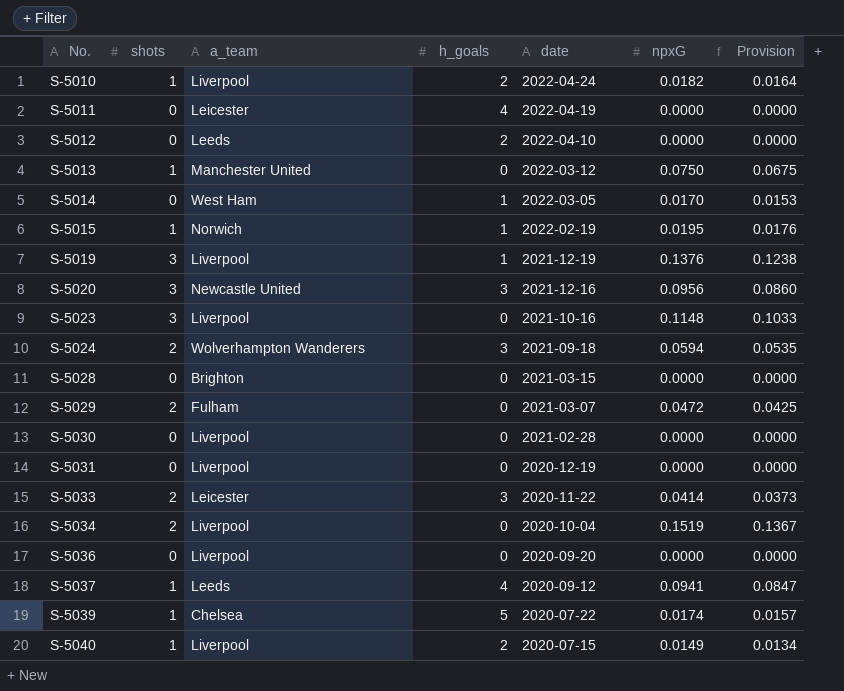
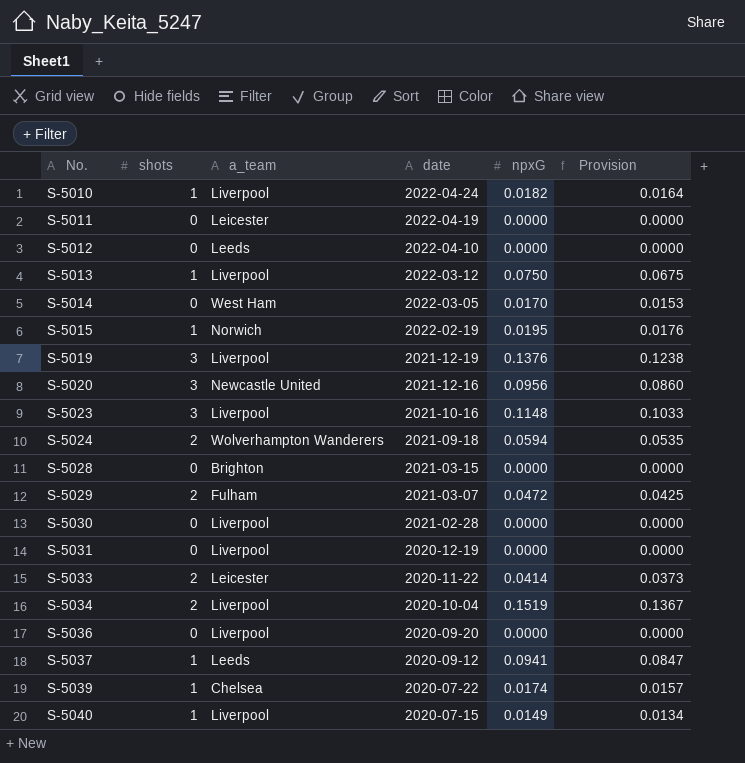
column h_goals | position: 4 -> none
S-5013 | a_team: Manchester United -> Liverpool

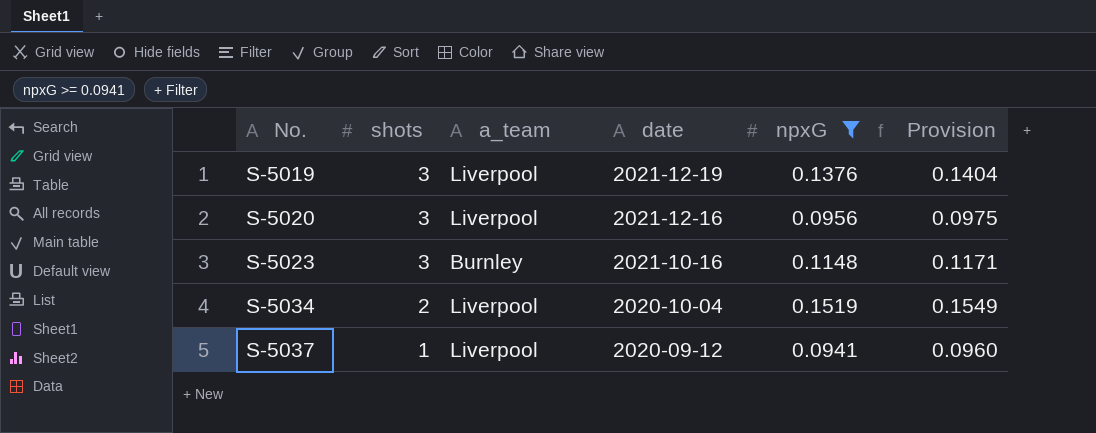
filter: none -> npxG >= 0.0941
column Provision | formula: [npxG] * 0.9 -> [npxG] * 1.02
S-5020 | a_team: Newcastle United -> Liverpool
S-5023 | a_team: Liverpool -> Burnley
S-5037 | a_team: Leeds -> Liverpool

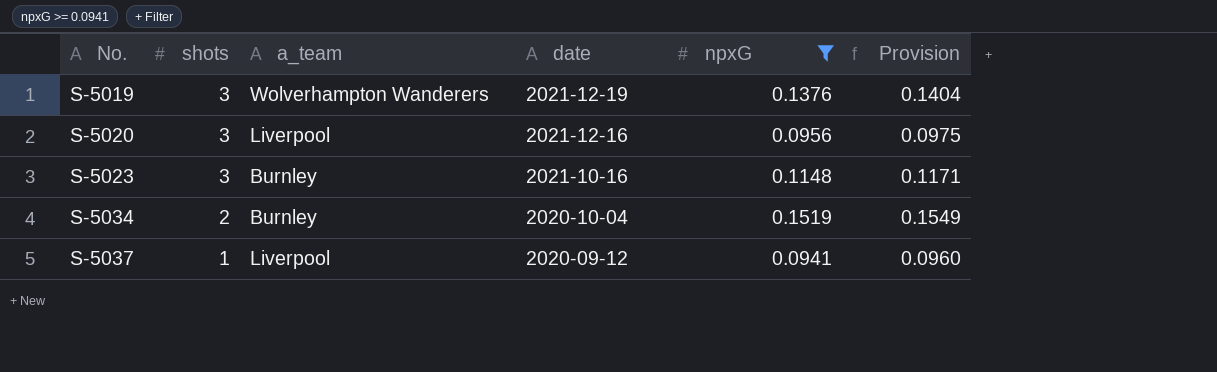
S-5019 | a_team: Liverpool -> Wolverhampton Wanderers
S-5034 | a_team: Liverpool -> Burnley

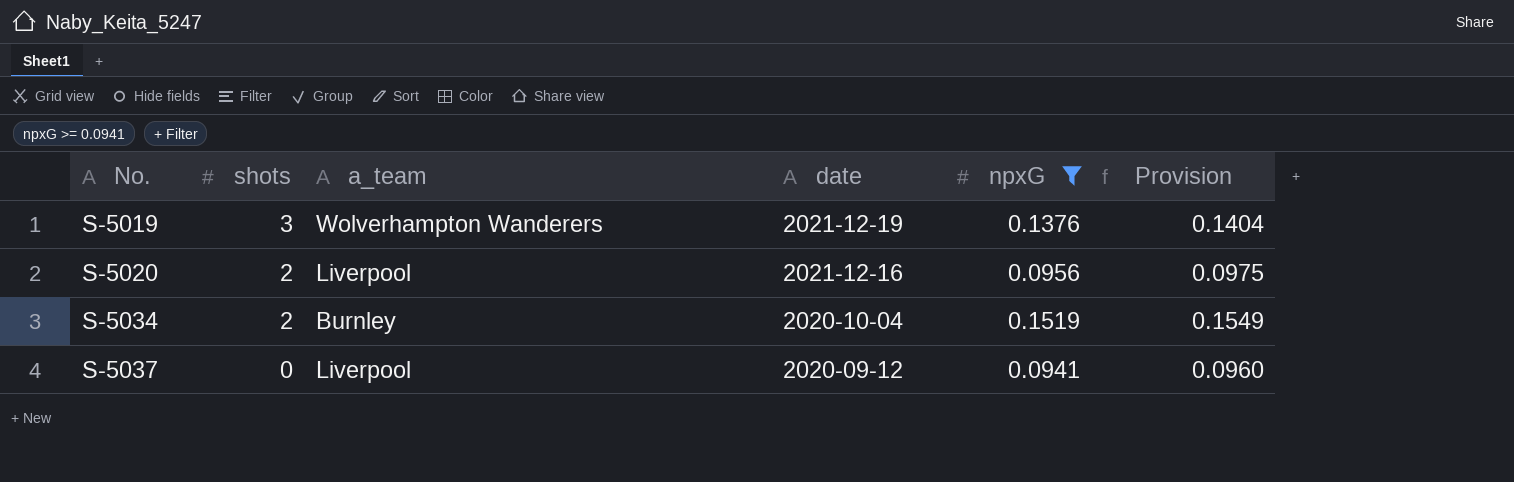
row S-5023: 3 | Burnley | 2021-10-16 | 0.1148 | 0.1171 -> none
S-5020 | shots: 3 -> 2
S-5037 | shots: 1 -> 0

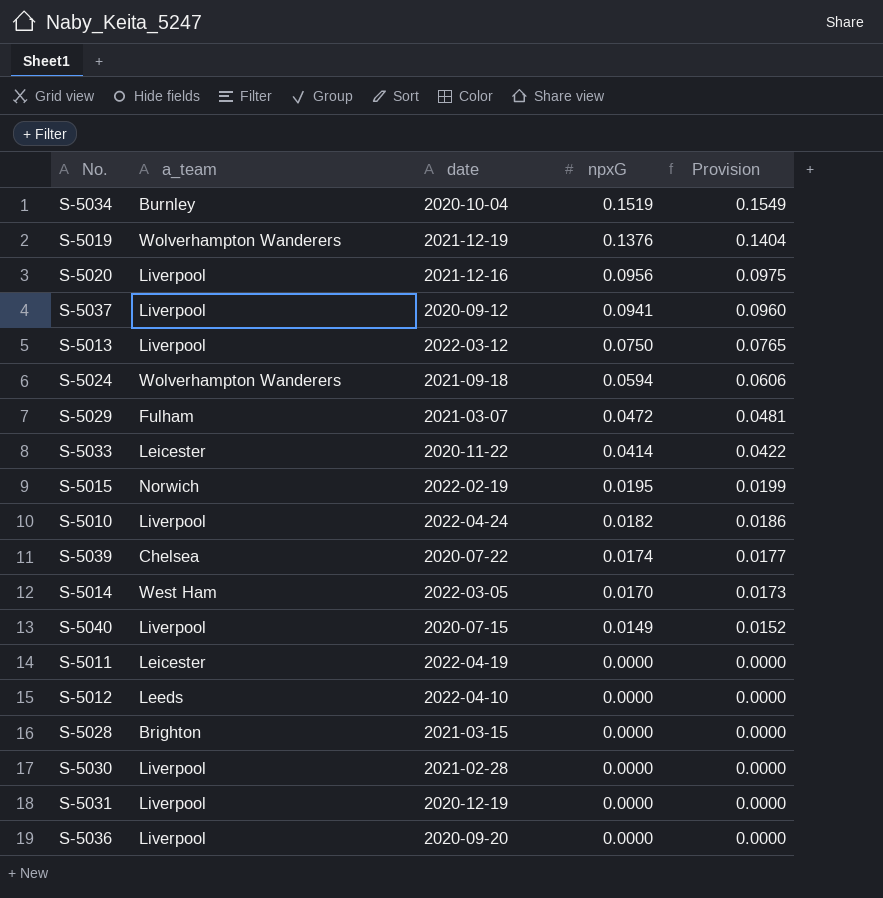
filter: npxG >= 0.0941 -> none
row order: No. ascending -> npxG descending
column shots | position: 2 -> none

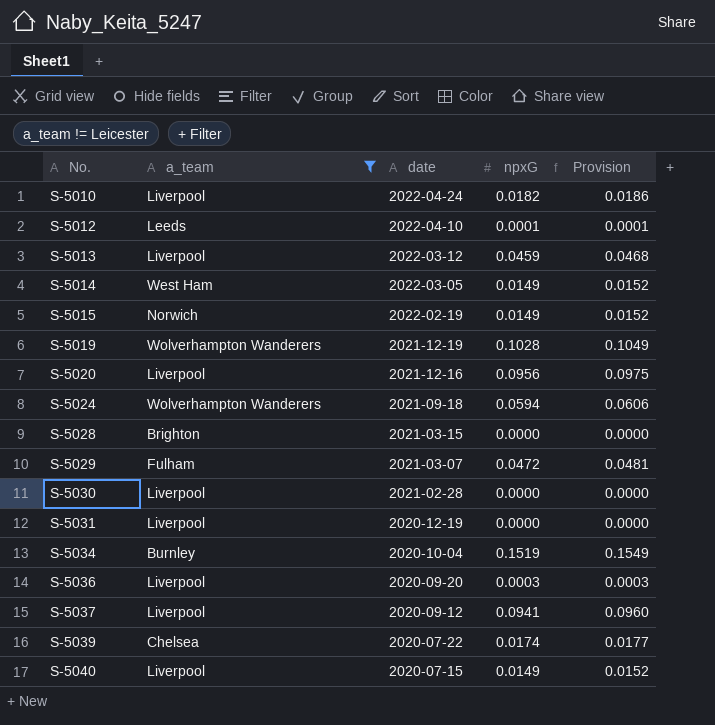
filter: none -> a_team != Leicester
row order: npxG descending -> No. ascending
S-5012 | npxG: 0.0000 -> 0.0001
S-5012 | Provision: 0.0000 -> 0.0001
S-5013 | npxG: 0.0750 -> 0.0459
S-5013 | Provision: 0.0765 -> 0.0468
S-5014 | npxG: 0.0170 -> 0.0149
S-5014 | Provision: 0.0173 -> 0.0152
S-5015 | npxG: 0.0195 -> 0.0149
S-5015 | Provision: 0.0199 -> 0.0152
S-5019 | npxG: 0.1376 -> 0.1028
S-5019 | Provision: 0.1404 -> 0.1049
S-5036 | npxG: 0.0000 -> 0.0003
S-5036 | Provision: 0.0000 -> 0.0003

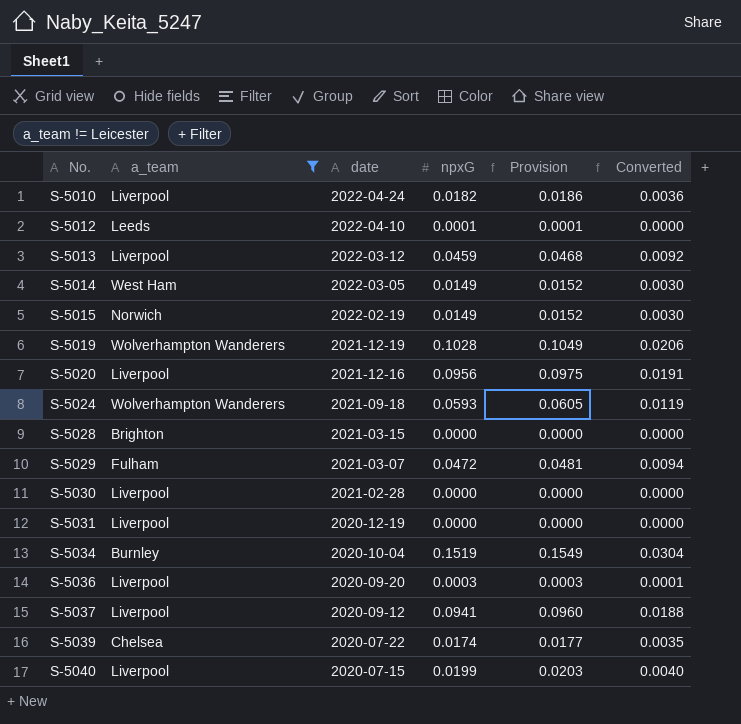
column Converted | formula: none -> [npxG] * 0.2
S-5024 | npxG: 0.0594 -> 0.0593
S-5024 | Provision: 0.0606 -> 0.0605
S-5040 | npxG: 0.0149 -> 0.0199
S-5040 | Provision: 0.0152 -> 0.0203

